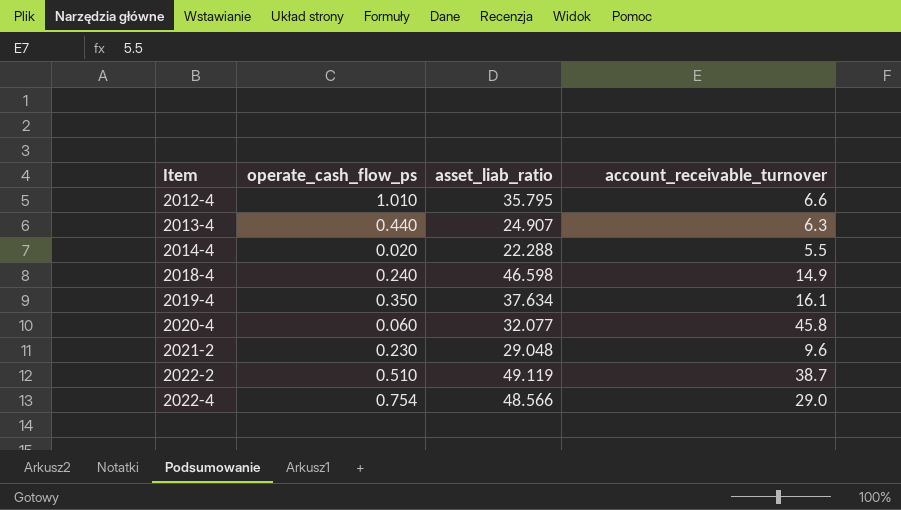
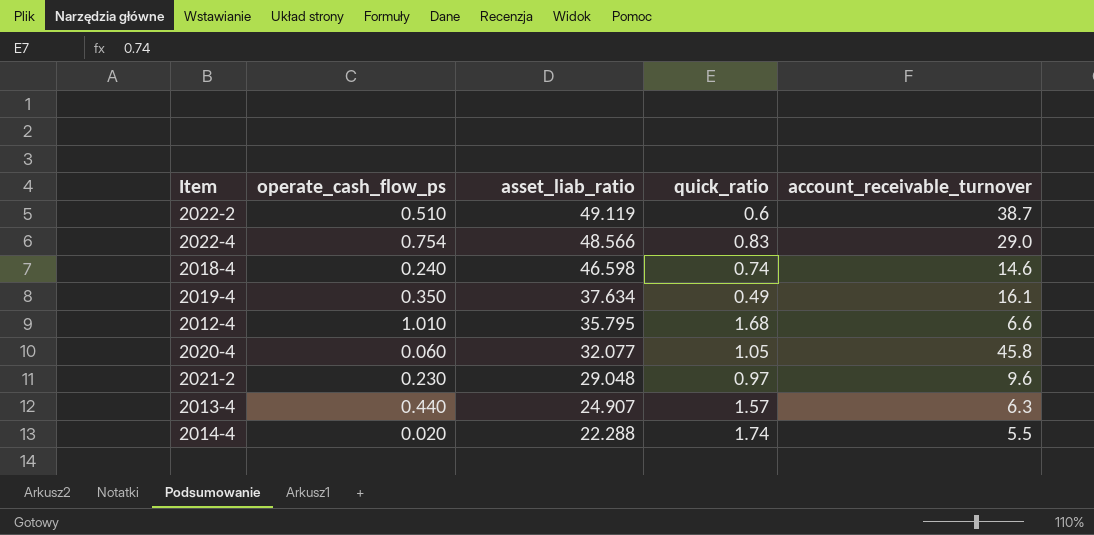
row order: Item ascending -> asset_liab_ratio descending
column quick_ratio | position: none -> 4
2018-4 | account_receivable_turnover: 14.9 -> 14.6

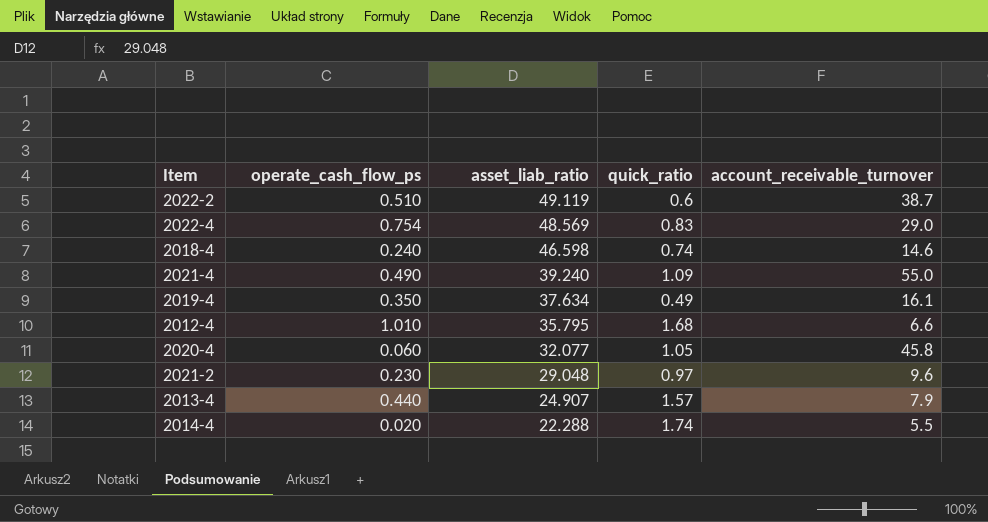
2022-4 | asset_liab_ratio: 48.566 -> 48.569
row 2021-4: none -> 0.490 | 39.240 | 1.09 | 55.0
2013-4 | account_receivable_turnover: 6.3 -> 7.9

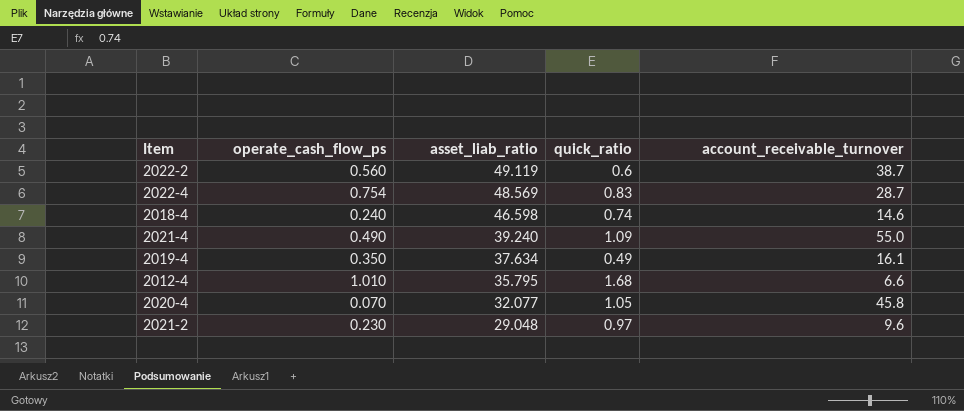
row 2013-4: 0.440 | 24.907 | 1.57 | 7.9 -> none
row 2014-4: 0.020 | 22.288 | 1.74 | 5.5 -> none
2022-2 | operate_cash_flow_ps: 0.510 -> 0.560
2022-4 | account_receivable_turnover: 29.0 -> 28.7
2020-4 | operate_cash_flow_ps: 0.060 -> 0.070

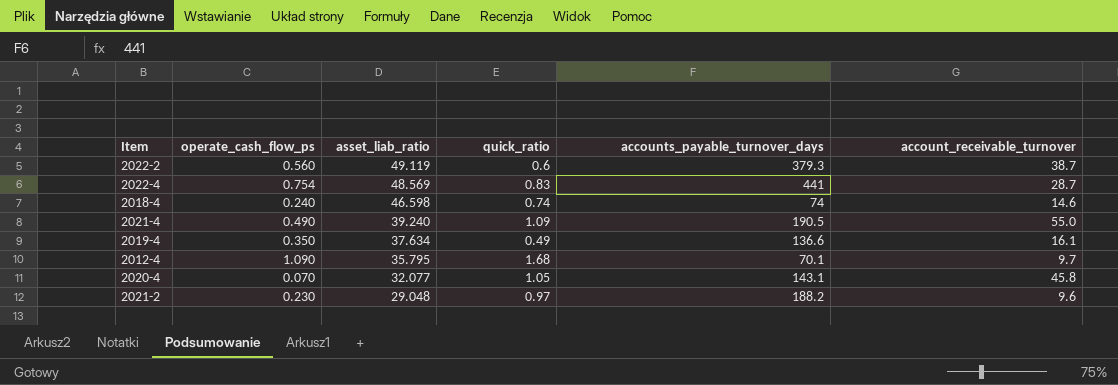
column accounts_payable_turnover_days | position: none -> 5
2012-4 | operate_cash_flow_ps: 1.010 -> 1.090
2012-4 | account_receivable_turnover: 6.6 -> 9.7

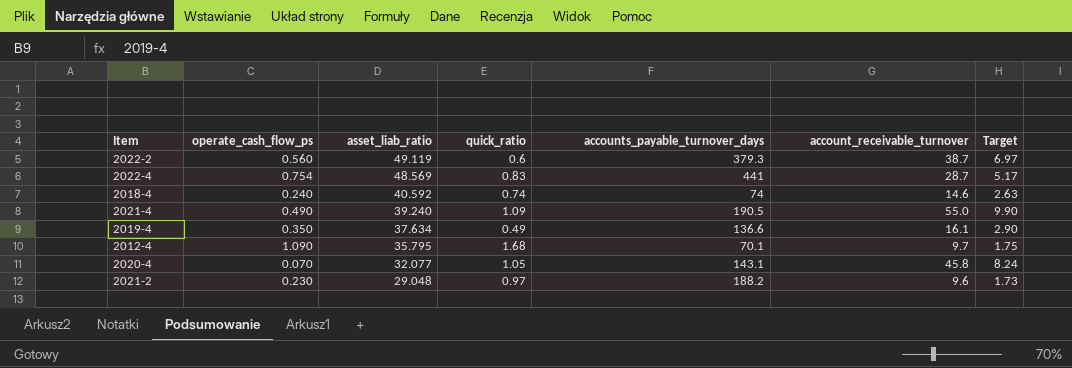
column Target | formula: none -> [account_receivable_turnover] * 0.18
2018-4 | asset_liab_ratio: 46.598 -> 40.592

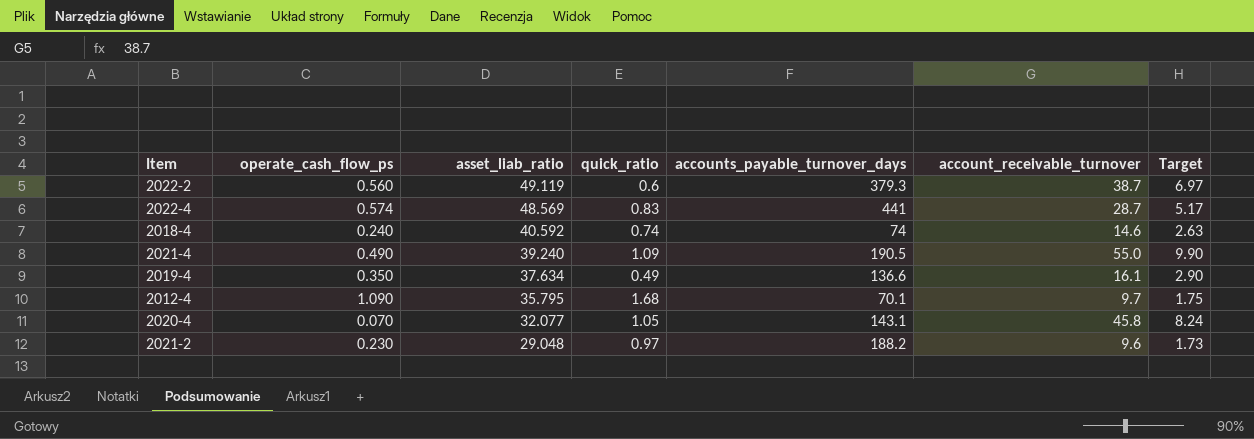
2022-4 | operate_cash_flow_ps: 0.754 -> 0.574

